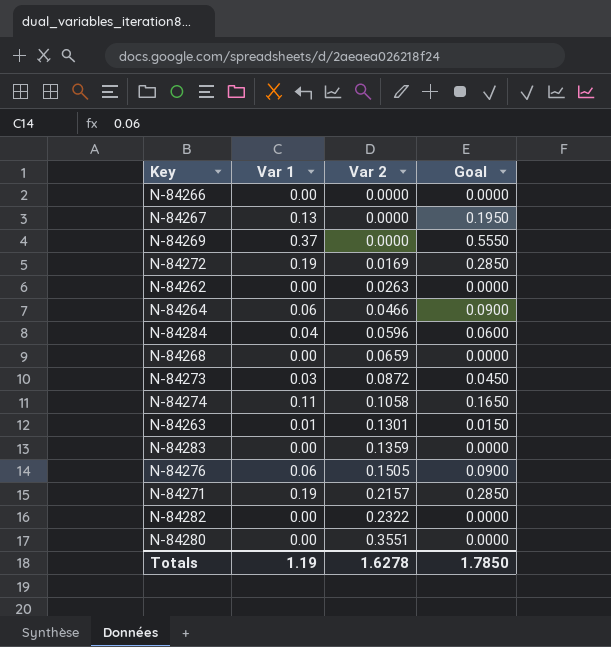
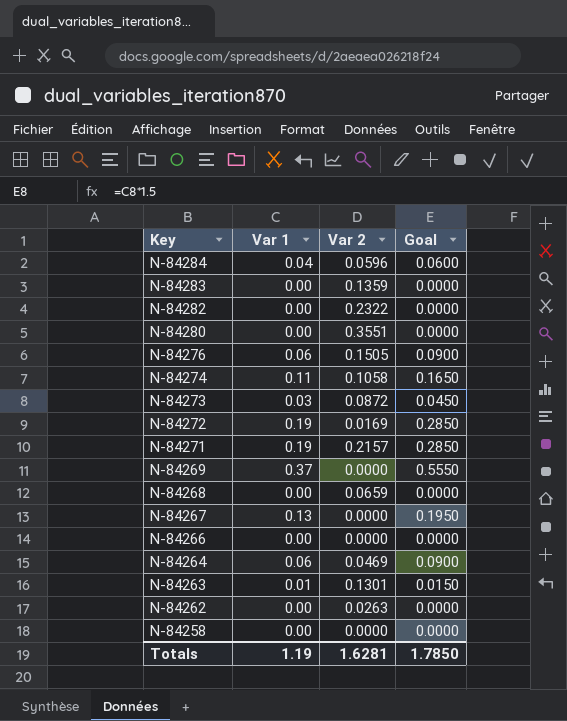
row order: Var 2 ascending -> Key descending
N-84264 | Var 2: 0.0466 -> 0.0469
row N-84258: none -> 0.00 | 0.0000 | 0.0000
Totals | Var 2: 1.6278 -> 1.6281

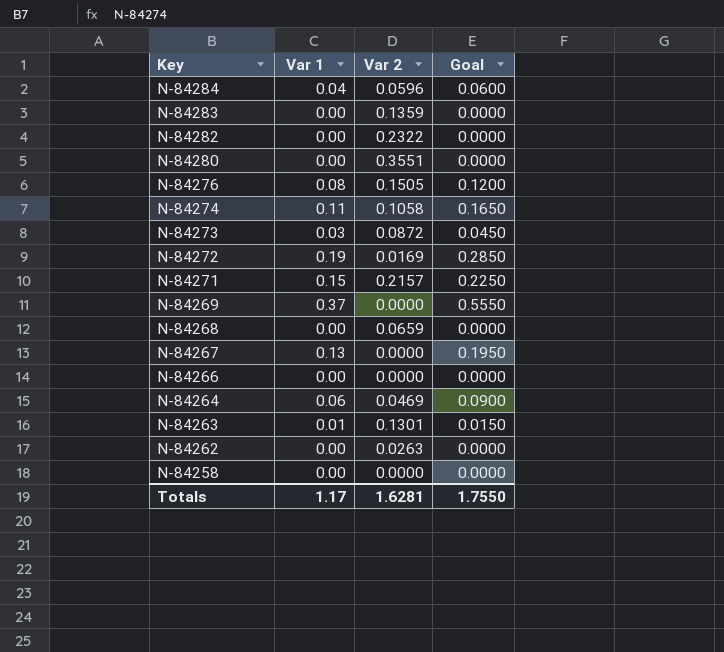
N-84276 | Var 1: 0.06 -> 0.08
N-84276 | Goal: 0.0900 -> 0.1200
N-84271 | Var 1: 0.19 -> 0.15
N-84271 | Goal: 0.2850 -> 0.2250
Totals | Var 1: 1.19 -> 1.17
Totals | Goal: 1.7850 -> 1.7550

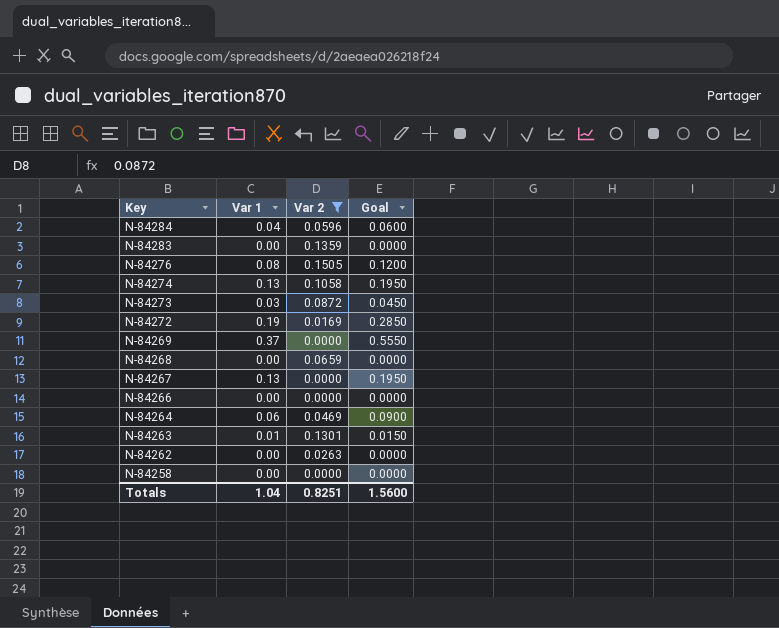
filter: none -> Var 2 <= 0.1505
N-84274 | Var 1: 0.11 -> 0.13
N-84274 | Goal: 0.1650 -> 0.1950
Totals | Var 1: 1.17 -> 1.04
Totals | Var 2: 1.6281 -> 0.8251
Totals | Goal: 1.7550 -> 1.5600

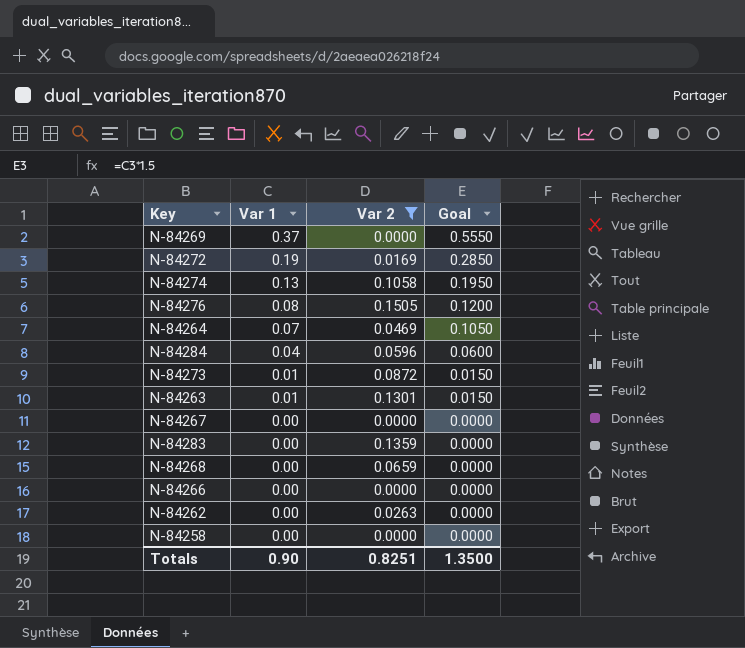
row order: Key descending -> Var 1 descending
N-84264 | Var 1: 0.06 -> 0.07
N-84264 | Goal: 0.0900 -> 0.1050
N-84273 | Var 1: 0.03 -> 0.01
N-84273 | Goal: 0.0450 -> 0.0150
N-84267 | Var 1: 0.13 -> 0.00
N-84267 | Goal: 0.1950 -> 0.0000
Totals | Var 1: 1.04 -> 0.90
Totals | Goal: 1.5600 -> 1.3500

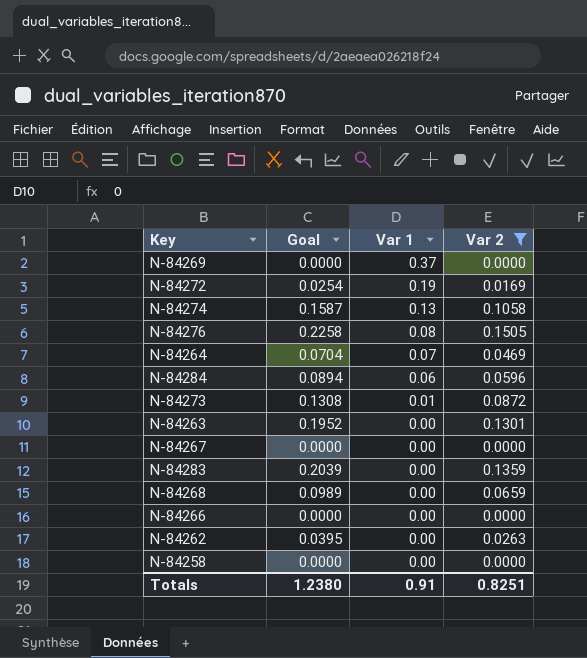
column Goal | formula: [Var 1] * 1.5 -> [Var 2] * 1.5
column Goal | position: 4 -> 2
N-84284 | Var 1: 0.04 -> 0.06
N-84263 | Var 1: 0.01 -> 0.00
Totals | Goal: 1.3500 -> 1.2380
Totals | Var 1: 0.90 -> 0.91

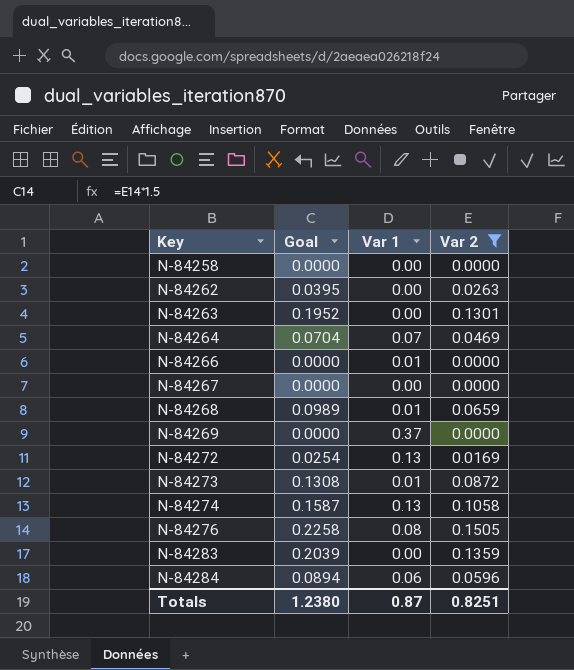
row order: Var 1 descending -> Key ascending
N-84266 | Var 1: 0.00 -> 0.01
N-84268 | Var 1: 0.00 -> 0.01
N-84272 | Var 1: 0.19 -> 0.13
Totals | Var 1: 0.91 -> 0.87

